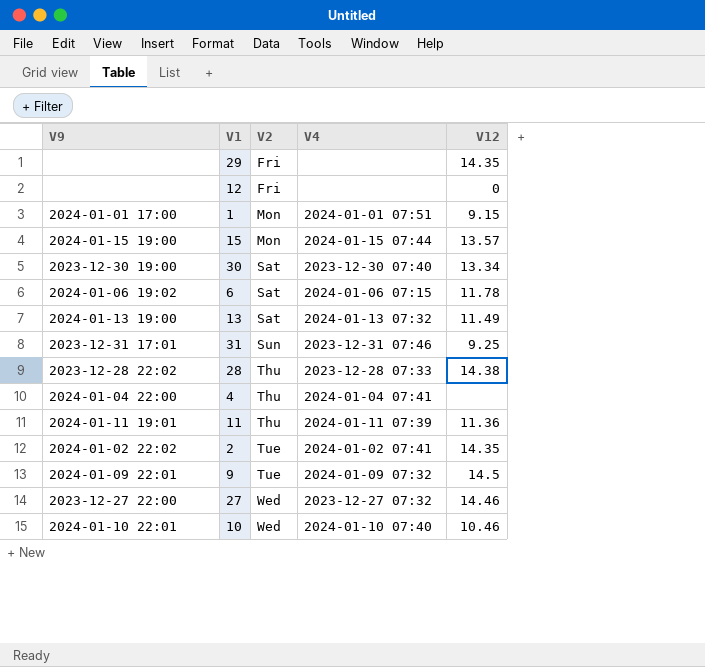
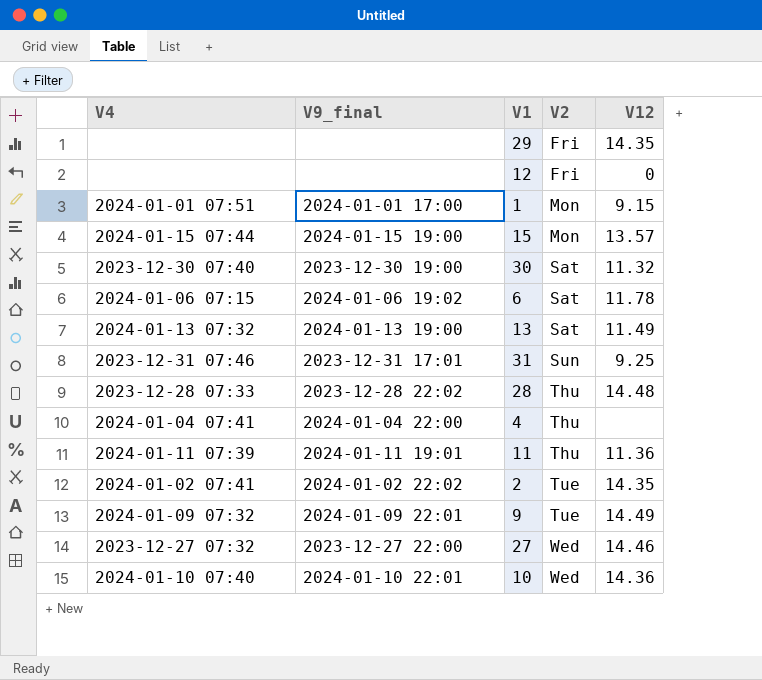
column V4 | position: 4 -> 1
column name: V9 -> V9_final
30 | V12: 13.34 -> 11.32
28 | V12: 14.38 -> 14.48
9 | V12: 14.5 -> 14.49
10 | V12: 10.46 -> 14.36

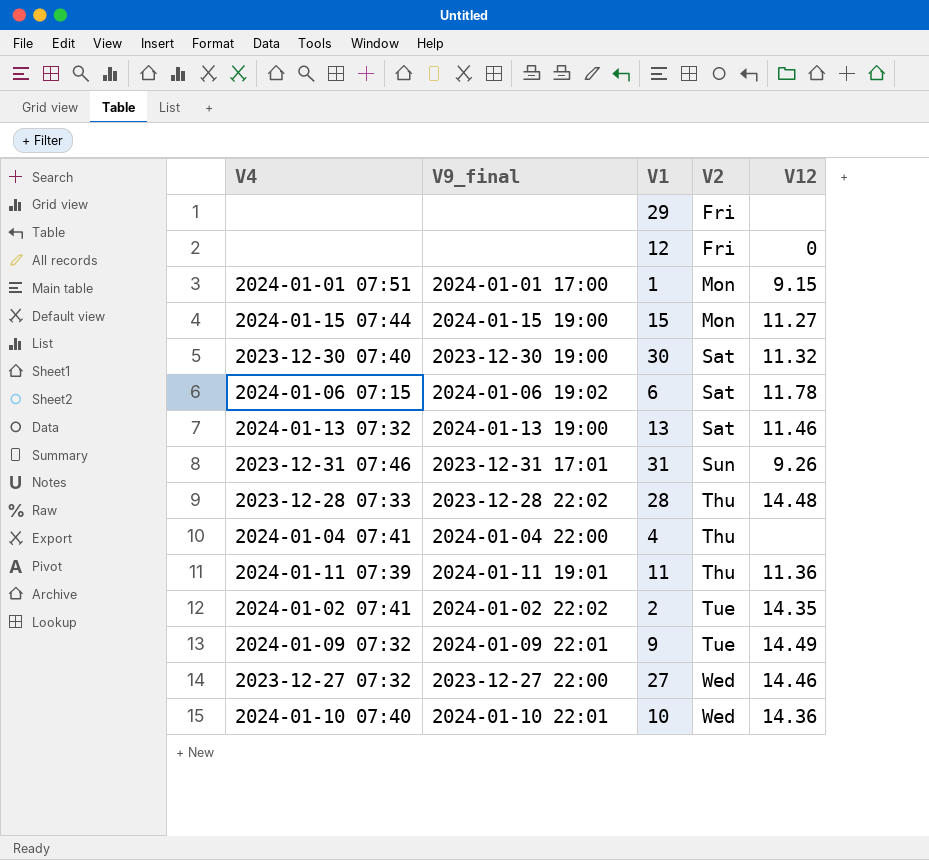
29 | V12: 14.35 -> none
15 | V12: 13.57 -> 11.27
13 | V12: 11.49 -> 11.46
31 | V12: 9.25 -> 9.26

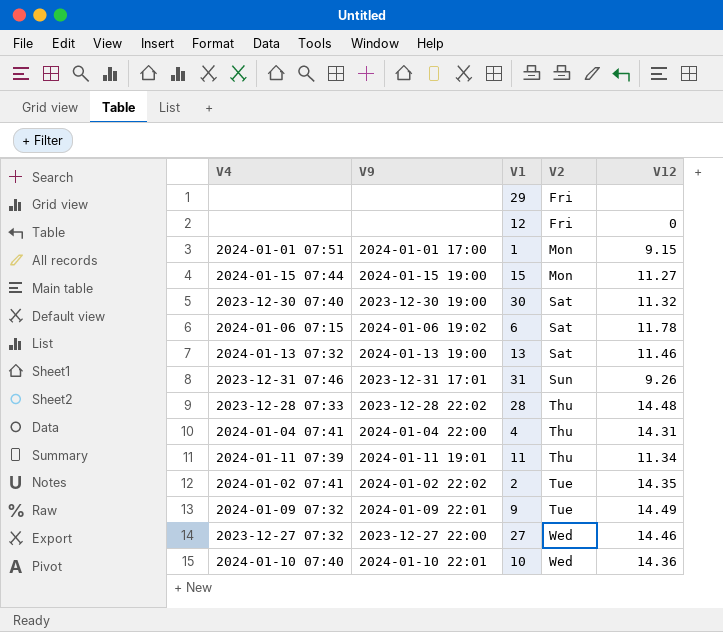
column name: V9_final -> V9
4 | V12: none -> 14.31
11 | V12: 11.36 -> 11.34

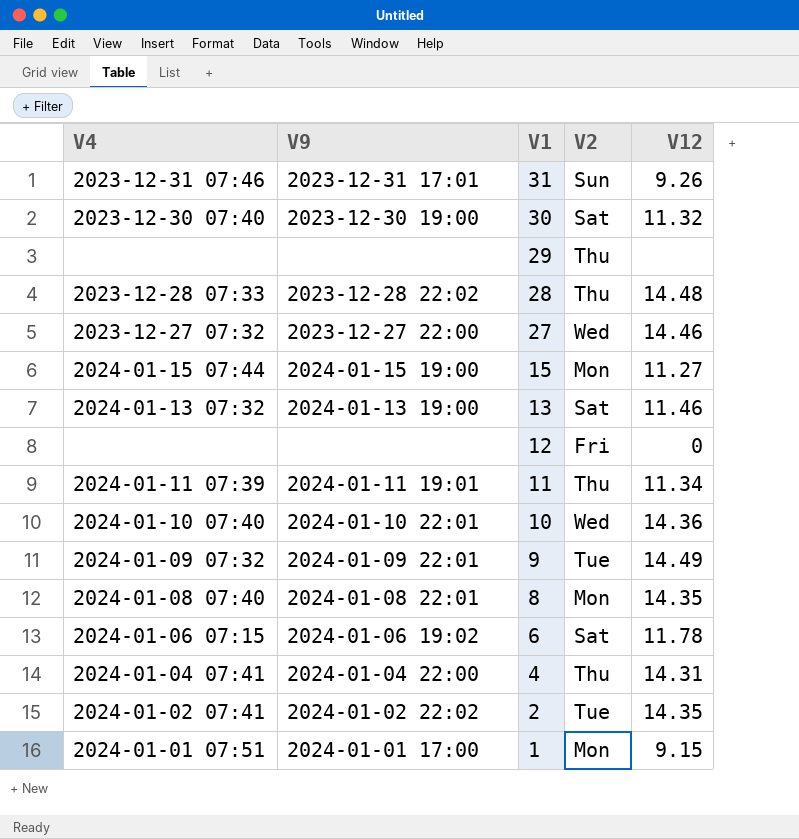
row order: V2 ascending -> V1 descending
29 | V2: Fri -> Thu
row 8: none -> 2024-01-08 07:40 | 2024-01-08 22:01 | Mon | 14.35

